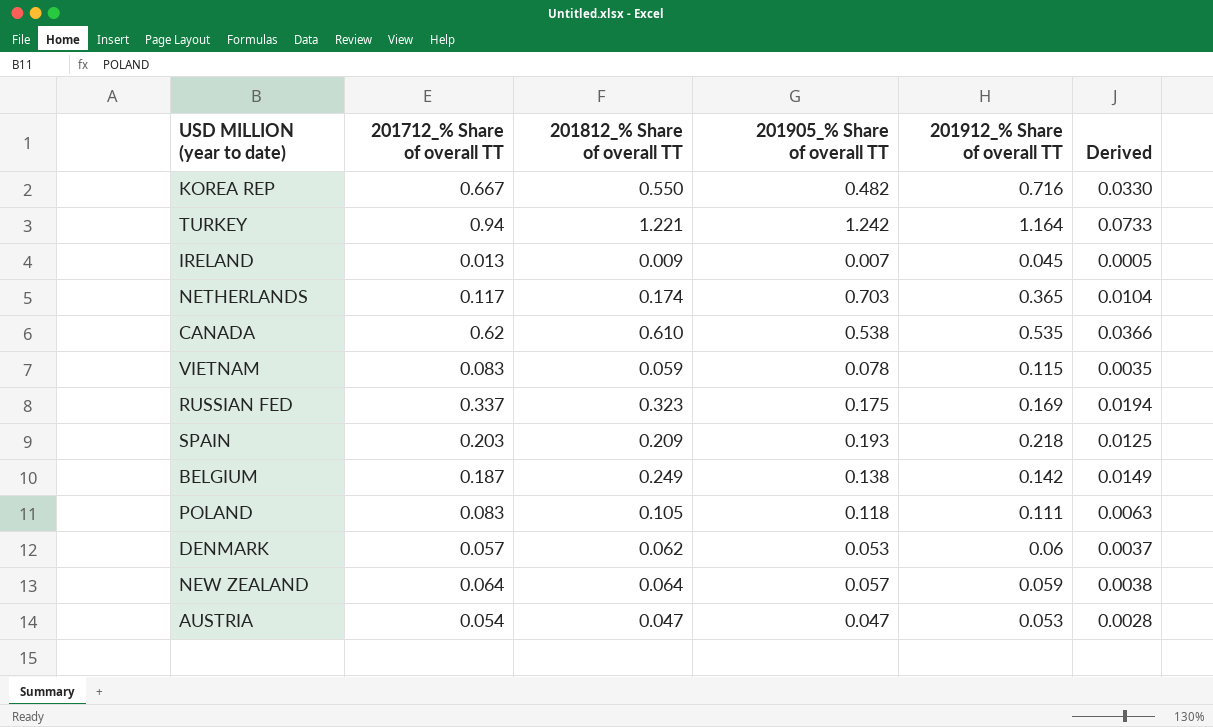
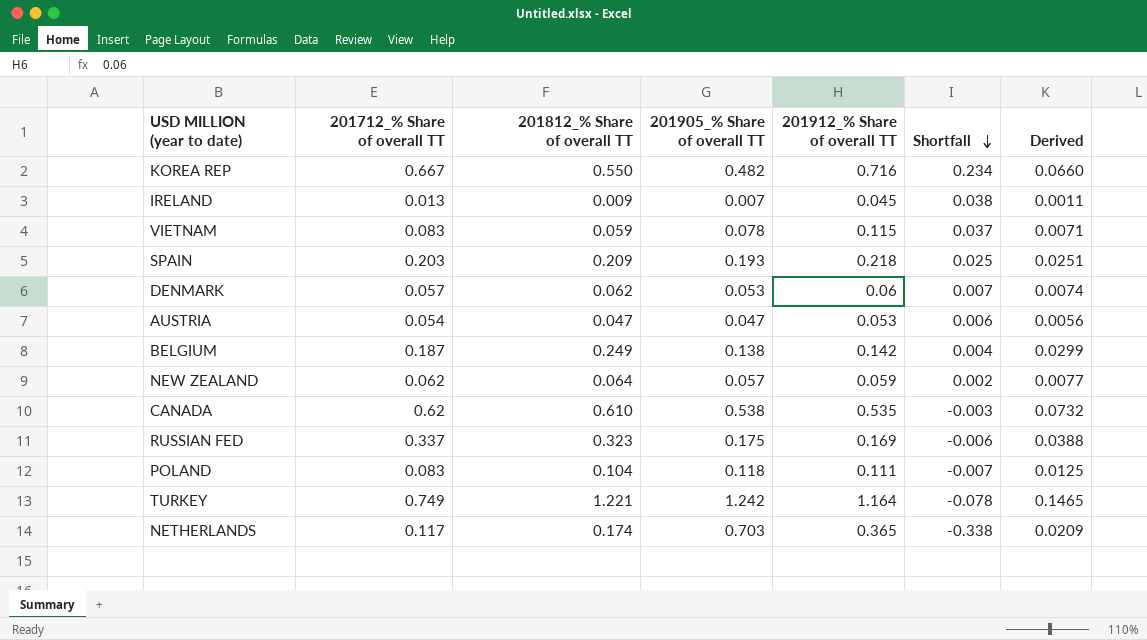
row order: none -> Shortfall descending
column Shortfall | formula: none -> [201912_% Share of overall TT] - [201905_% Share of overall TT]
column Derived | formula: [201812_% Share of overall TT] * 0.06 -> [201812_% Share of overall TT] * 0.12
NEW ZEALAND | 201712_% Share of overall TT: 0.064 -> 0.062
POLAND | 201812_% Share of overall TT: 0.105 -> 0.104
TURKEY | 201712_% Share of overall TT: 0.94 -> 0.749

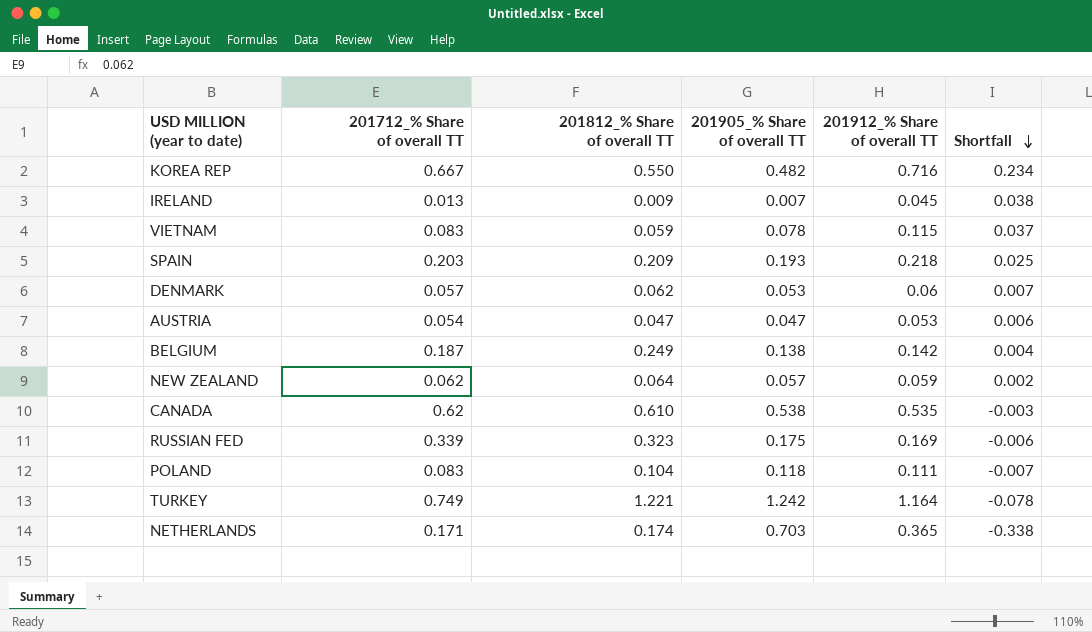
column Derived | formula: [201812_% Share of overall TT] * 0.12 -> none
RUSSIAN FED | 201712_% Share of overall TT: 0.337 -> 0.339
NETHERLANDS | 201712_% Share of overall TT: 0.117 -> 0.171

